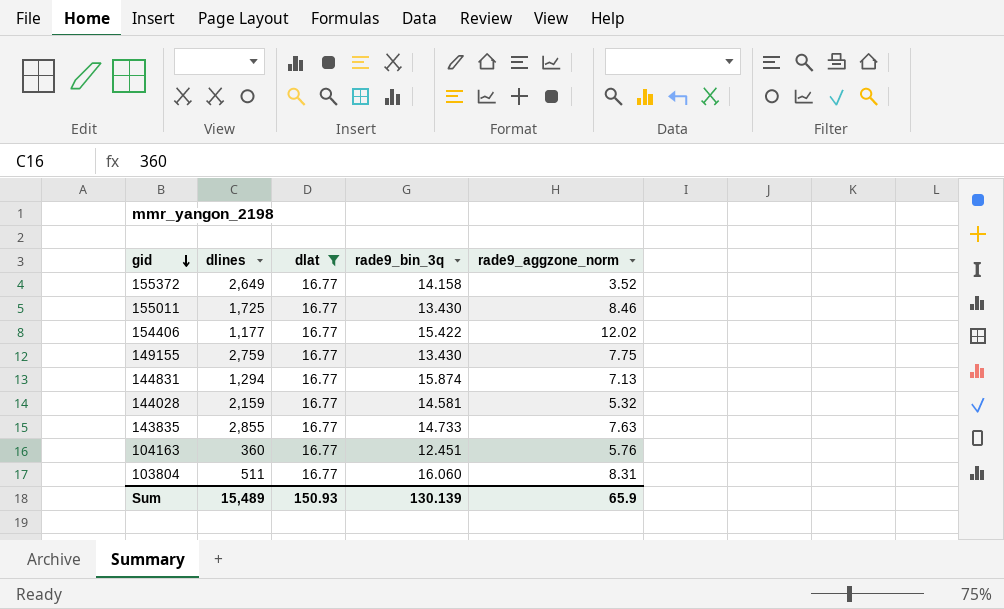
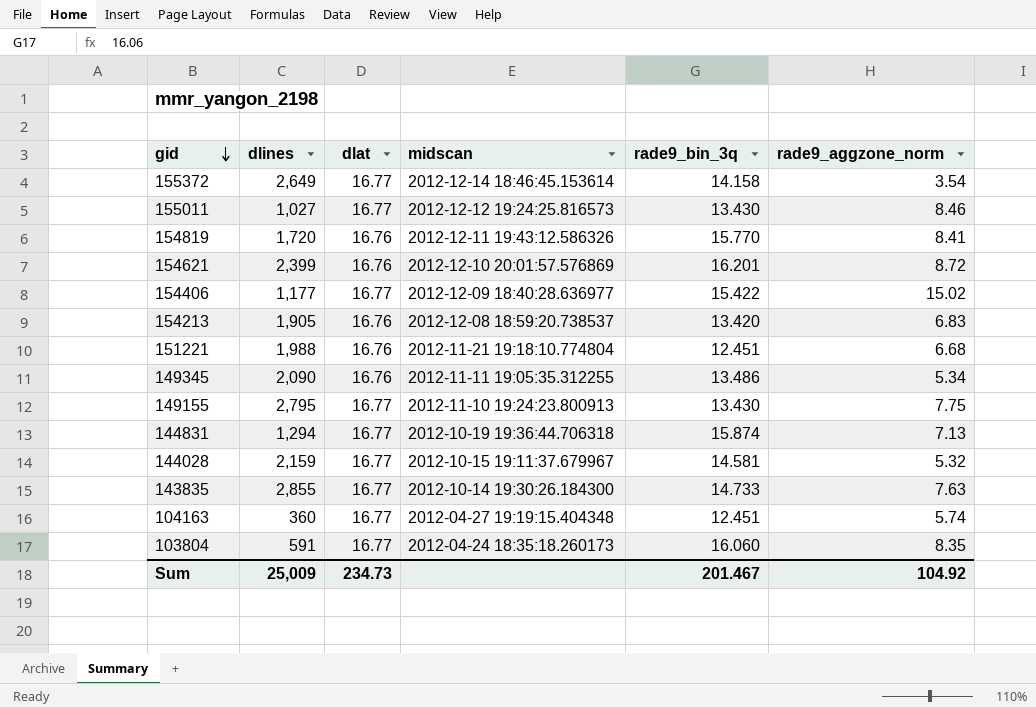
filter: dlat = 16.77 -> none
column midscan | position: none -> 4
155372 | rade9_aggzone_norm: 3.52 -> 3.54
155011 | dlines: 1,725 -> 1,027
154406 | rade9_aggzone_norm: 12.02 -> 15.02
149155 | dlines: 2,759 -> 2,795
104163 | rade9_aggzone_norm: 5.76 -> 5.74
103804 | dlines: 511 -> 591
103804 | rade9_aggzone_norm: 8.31 -> 8.35
Sum | dlines: 15,489 -> 25,009
Sum | dlat: 150.93 -> 234.73
Sum | rade9_bin_3q: 130.139 -> 201.467
Sum | rade9_aggzone_norm: 65.9 -> 104.92

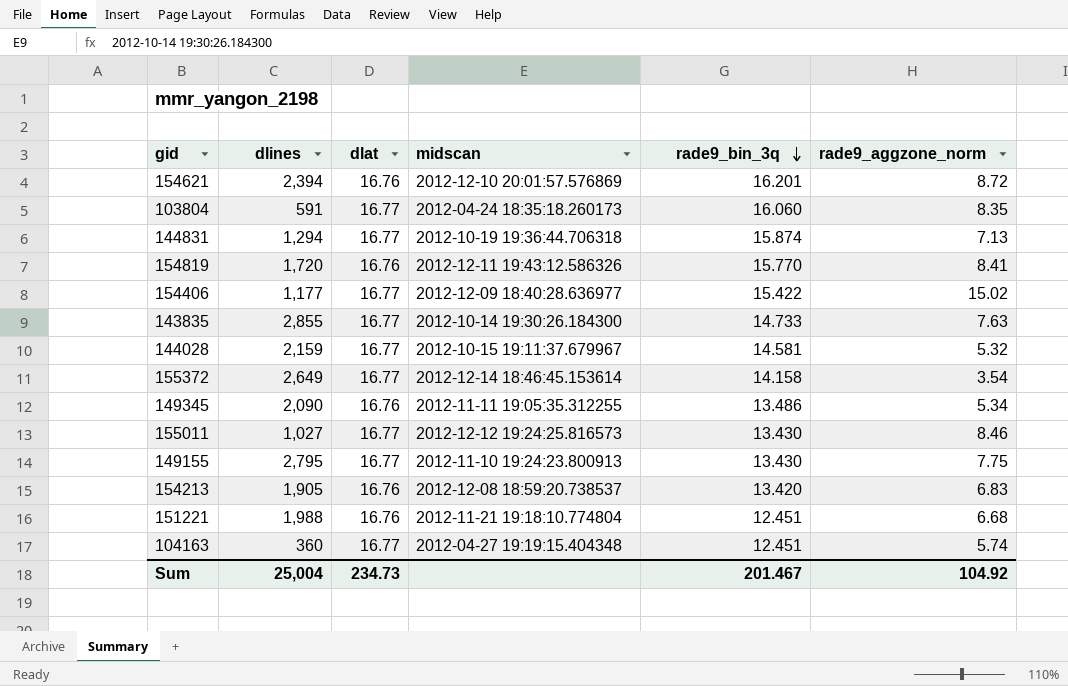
row order: gid descending -> rade9_bin_3q descending
154621 | dlines: 2,399 -> 2,394
Sum | dlines: 25,009 -> 25,004

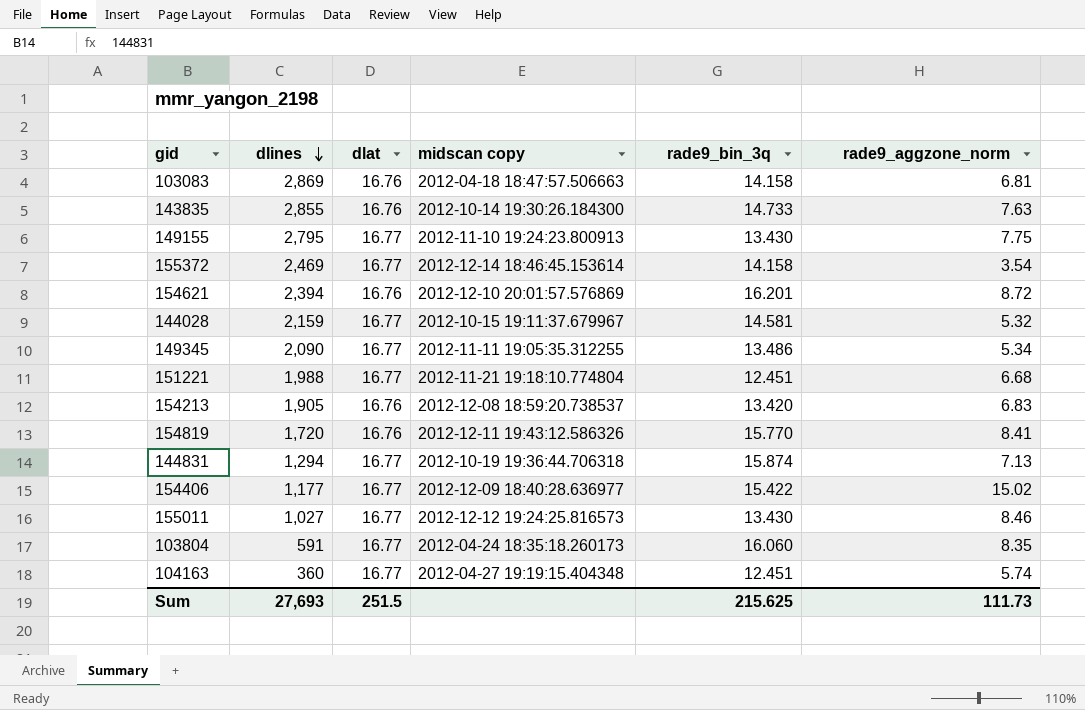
row order: rade9_bin_3q descending -> dlines descending
column name: midscan -> midscan copy
row 103083: none -> 2,869 | 16.76 | 2012-04-18 18:47:57.506663 | 14.158 | 6.81
143835 | dlat: 16.77 -> 16.76
155372 | dlines: 2,649 -> 2,469
149345 | dlat: 16.76 -> 16.77
151221 | dlat: 16.76 -> 16.77
Sum | dlines: 25,004 -> 27,693
Sum | dlat: 234.73 -> 251.5
Sum | rade9_bin_3q: 201.467 -> 215.625
Sum | rade9_aggzone_norm: 104.92 -> 111.73

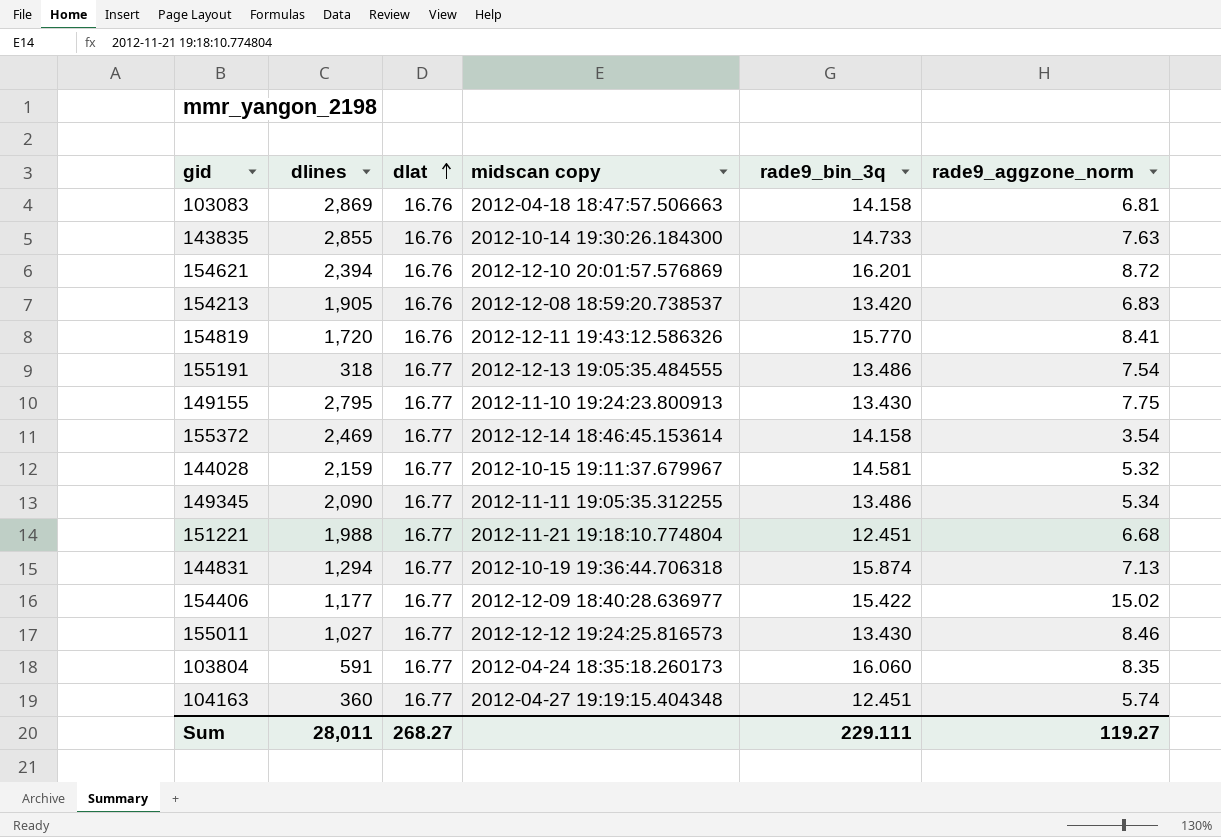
row order: dlines descending -> dlat ascending
row 155191: none -> 318 | 16.77 | 2012-12-13 19:05:35.484555 | 13.486 | 7.54
Sum | dlines: 27,693 -> 28,011
Sum | dlat: 251.5 -> 268.27
Sum | rade9_bin_3q: 215.625 -> 229.111
Sum | rade9_aggzone_norm: 111.73 -> 119.27

